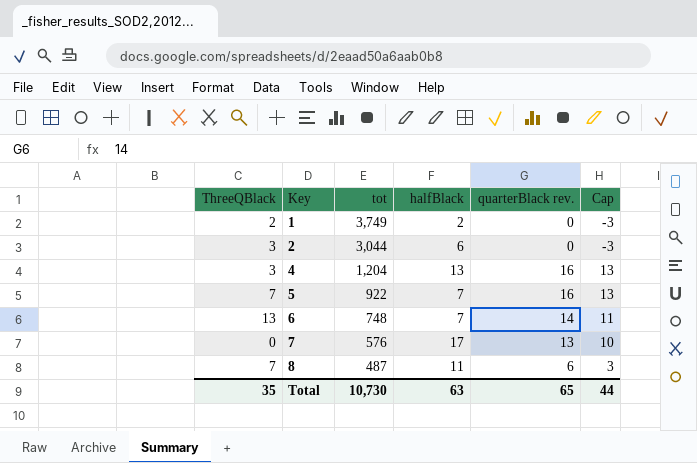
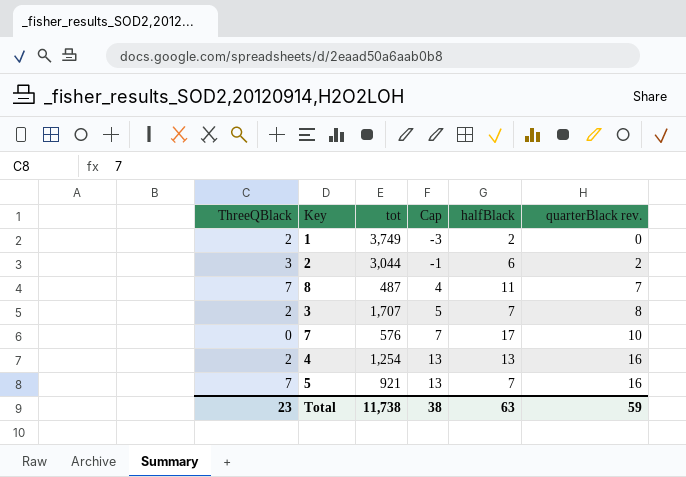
row order: Key ascending -> Cap ascending
column Cap | position: 6 -> 4
row 6: 13 | 748 | 7 | 14 | 11 -> none
2 | Cap: -3 -> -1
2 | quarterBlack rev.: 0 -> 2
8 | Cap: 3 -> 4
8 | quarterBlack rev.: 6 -> 7
row 3: none -> 2 | 1,707 | 5 | 7 | 8
7 | Cap: 10 -> 7
7 | quarterBlack rev.: 13 -> 10
4 | ThreeQBlack: 3 -> 2
4 | tot: 1,204 -> 1,254
5 | tot: 922 -> 921
Total | ThreeQBlack: 35 -> 23
Total | tot: 10,730 -> 11,738
Total | Cap: 44 -> 38
Total | quarterBlack rev.: 65 -> 59

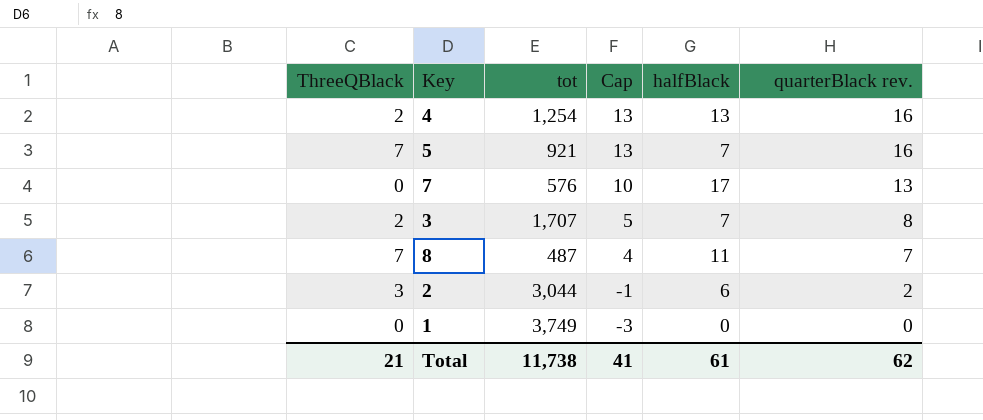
row order: Cap ascending -> Cap descending
7 | Cap: 7 -> 10
7 | quarterBlack rev.: 10 -> 13
1 | ThreeQBlack: 2 -> 0
1 | halfBlack: 2 -> 0
Total | ThreeQBlack: 23 -> 21
Total | Cap: 38 -> 41
Total | halfBlack: 63 -> 61
Total | quarterBlack rev.: 59 -> 62

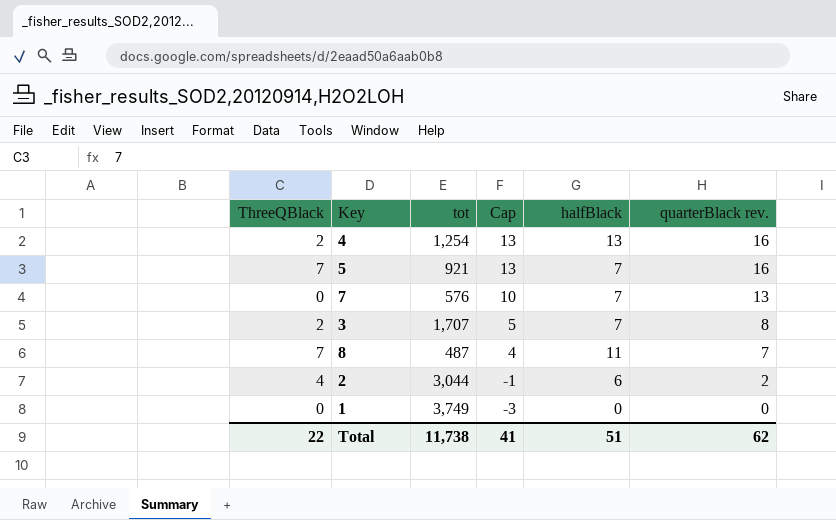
7 | halfBlack: 17 -> 7
2 | ThreeQBlack: 3 -> 4
Total | ThreeQBlack: 21 -> 22
Total | halfBlack: 61 -> 51

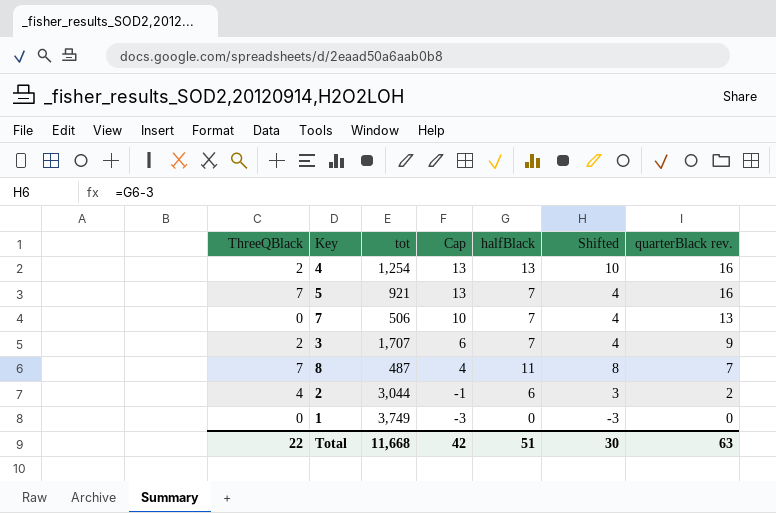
column Shifted | formula: none -> [halfBlack] - 3
7 | tot: 576 -> 506
3 | Cap: 5 -> 6
3 | quarterBlack rev.: 8 -> 9
Total | tot: 11,738 -> 11,668
Total | Cap: 41 -> 42
Total | quarterBlack rev.: 62 -> 63

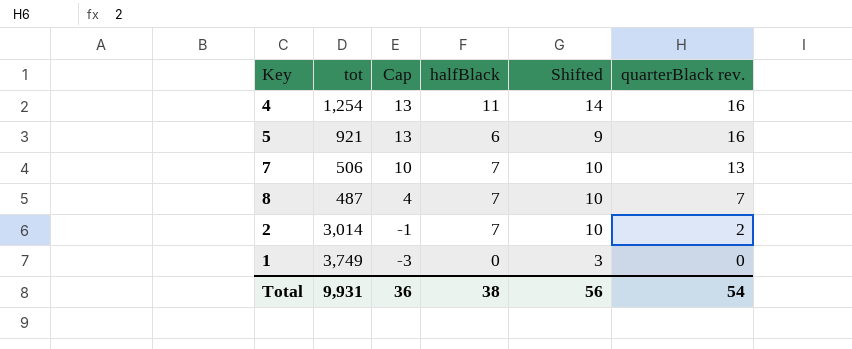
column ThreeQBlack | position: 1 -> none
column Shifted | formula: [halfBlack] - 3 -> [halfBlack] + 3
row 3: 2 | 1,707 | 6 | 7 | 4 | 9 -> none
4 | halfBlack: 13 -> 11
5 | halfBlack: 7 -> 6
8 | halfBlack: 11 -> 7
2 | tot: 3,044 -> 3,014
2 | halfBlack: 6 -> 7
Total | tot: 11,668 -> 9,931
Total | Cap: 42 -> 36
Total | halfBlack: 51 -> 38
Total | Shifted: 30 -> 56
Total | quarterBlack rev.: 63 -> 54

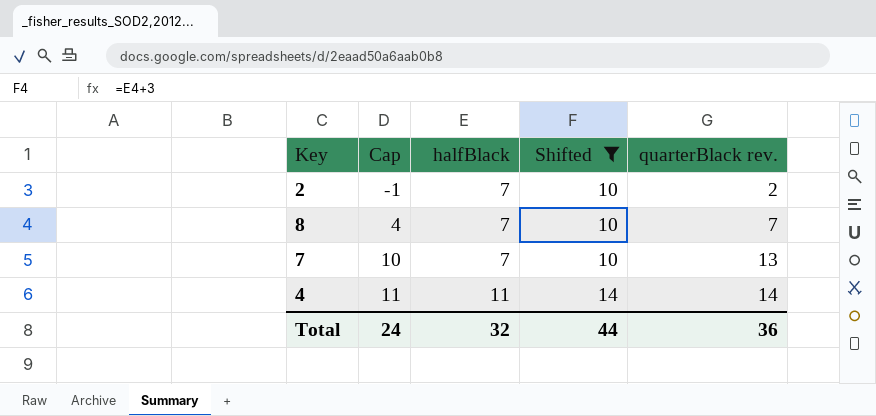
filter: none -> Shifted >= 10
row order: Cap descending -> Cap ascending
column tot | position: 2 -> none
4 | Cap: 13 -> 11
4 | quarterBlack rev.: 16 -> 14
Total | Cap: 36 -> 24
Total | halfBlack: 38 -> 32
Total | Shifted: 56 -> 44
Total | quarterBlack rev.: 54 -> 36

